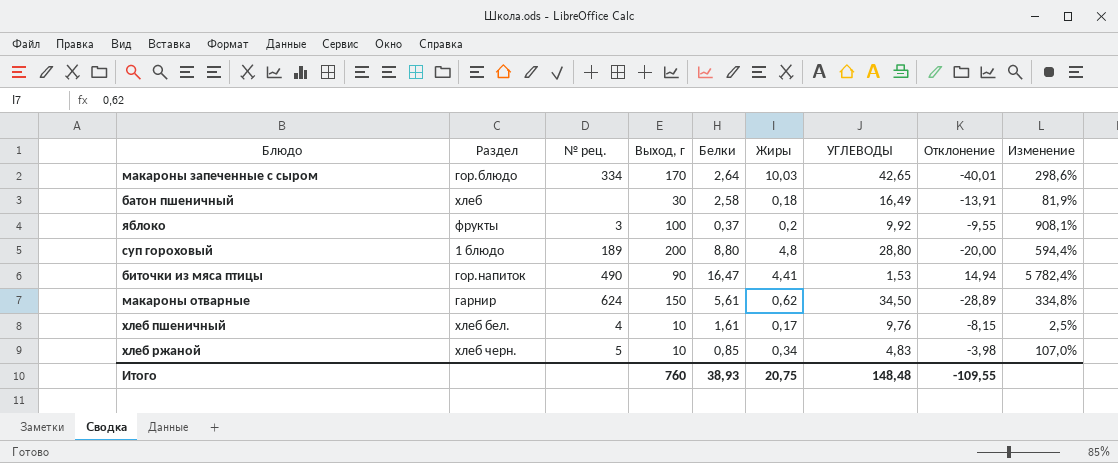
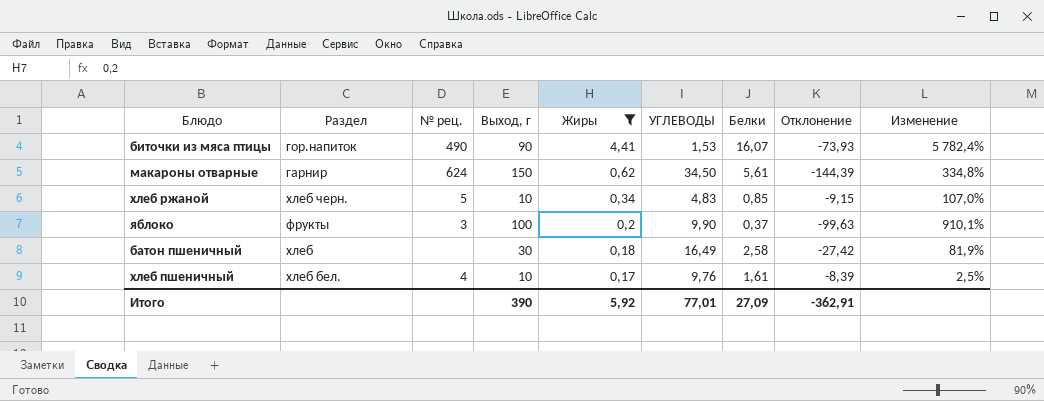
filter: none -> Жиры <= 4,41
row order: none -> Жиры descending
column Белки | position: 5 -> 7
column Отклонение | formula: [Белки] - [УГЛЕВОДЫ] -> [Белки] - [Выход, г]
биточки из мяса птицы | Белки: 16,47 -> 16,07
яблоко | УГЛЕВОДЫ: 9,92 -> 9,90
яблоко | Изменение: 908,1% -> 910,1%
Итого | Выход, г: 760 -> 390
Итого | Жиры: 20,75 -> 5,92
Итого | УГЛЕВОДЫ: 148,48 -> 77,01
Итого | Белки: 38,93 -> 27,09
Итого | Отклонение: -109,55 -> -362,91

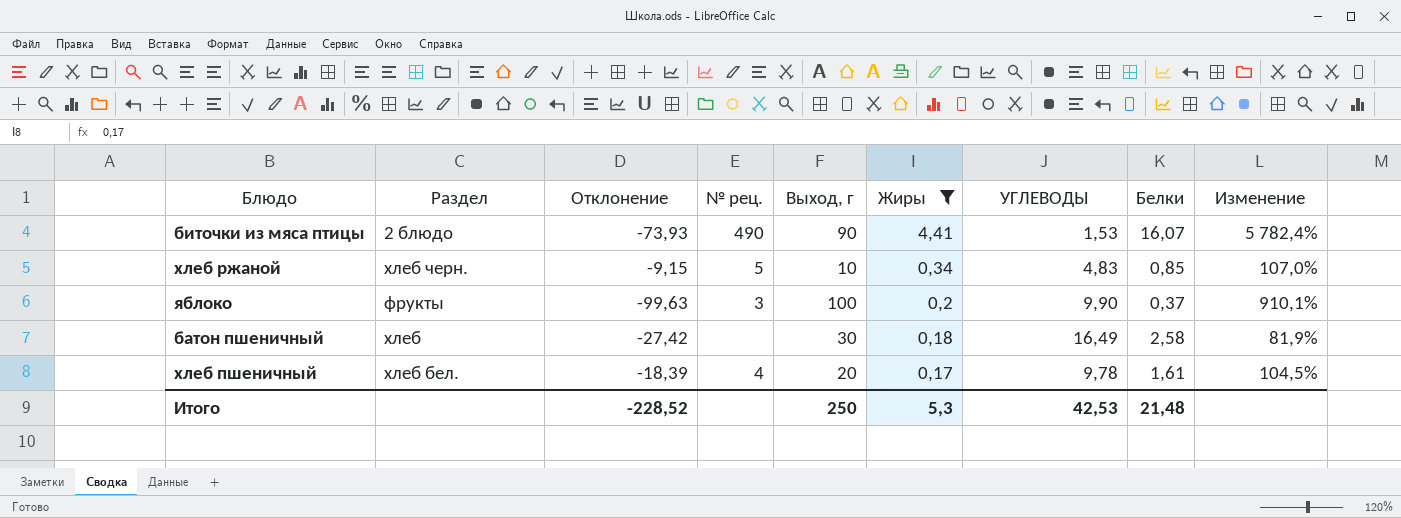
column Отклонение | position: 8 -> 3
row макароны отварные: гарнир | 624 | 150 | 0,62 | 34,50 | 5,61 | -144,39 | 334,8% -> none
биточки из мяса птицы | Раздел: гор.напиток -> 2 блюдо
хлеб пшеничный | Отклонение: -8,39 -> -18,39
хлеб пшеничный | Выход, г: 10 -> 20
хлеб пшеничный | УГЛЕВОДЫ: 9,76 -> 9,78
хлеб пшеничный | Изменение: 2,5% -> 104,5%
Итого | Отклонение: -362,91 -> -228,52
Итого | Выход, г: 390 -> 250
Итого | Жиры: 5,92 -> 5,3
Итого | УГЛЕВОДЫ: 77,01 -> 42,53
Итого | Белки: 27,09 -> 21,48

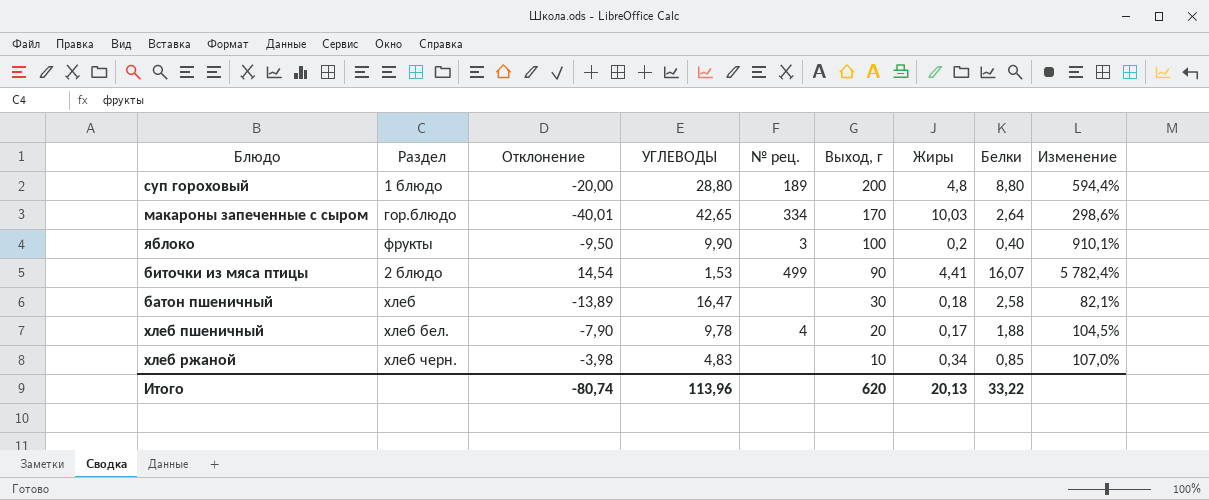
filter: Жиры <= 4,41 -> none
row order: Жиры descending -> Выход, г descending
column Отклонение | formula: [Белки] - [Выход, г] -> [Белки] - [УГЛЕВОДЫ]
column УГЛЕВОДЫ | position: 7 -> 4
яблоко | Белки: 0,37 -> 0,40
биточки из мяса птицы | № рец.: 490 -> 499
батон пшеничный | УГЛЕВОДЫ: 16,49 -> 16,47
батон пшеничный | Изменение: 81,9% -> 82,1%
хлеб пшеничный | Белки: 1,61 -> 1,88
хлеб ржаной | № рец.: 5 -> none
Итого | Отклонение: -228,52 -> -80,74
Итого | УГЛЕВОДЫ: 42,53 -> 113,96
Итого | Выход, г: 250 -> 620
Итого | Жиры: 5,3 -> 20,13
Итого | Белки: 21,48 -> 33,22

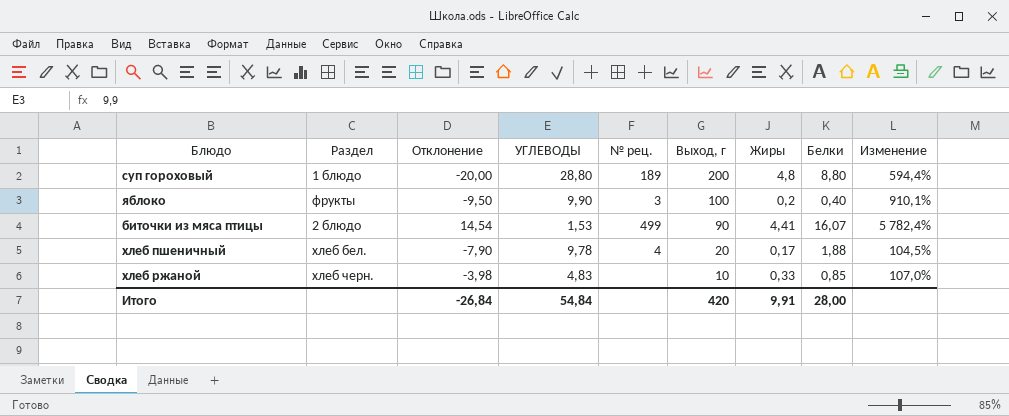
row макароны запеченные с сыром: гор.блюдо | -40,01 | 42,65 | 334 | 170 | 10,03 | 2,64 | 298,6% -> none
row батон пшеничный: хлеб | -13,89 | 16,47 | none | 30 | 0,18 | 2,58 | 82,1% -> none
хлеб ржаной | Жиры: 0,34 -> 0,33
Итого | Отклонение: -80,74 -> -26,84
Итого | УГЛЕВОДЫ: 113,96 -> 54,84
Итого | Выход, г: 620 -> 420
Итого | Жиры: 20,13 -> 9,91
Итого | Белки: 33,22 -> 28,00

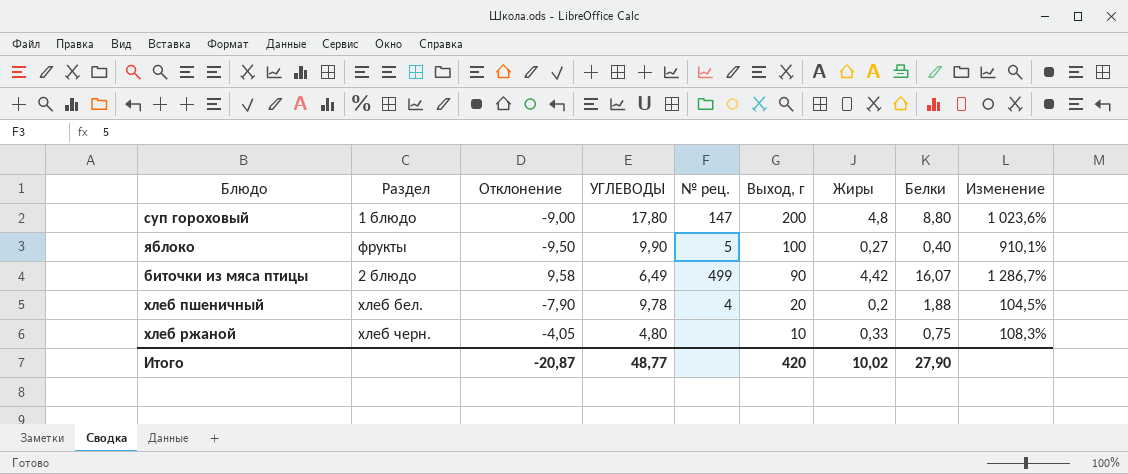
суп гороховый | Отклонение: -20,00 -> -9,00
суп гороховый | УГЛЕВОДЫ: 28,80 -> 17,80
суп гороховый | № рец.: 189 -> 147
суп гороховый | Изменение: 594,4% -> 1 023,6%
яблоко | № рец.: 3 -> 5
яблоко | Жиры: 0,2 -> 0,27
биточки из мяса птицы | Отклонение: 14,54 -> 9,58
биточки из мяса птицы | УГЛЕВОДЫ: 1,53 -> 6,49
биточки из мяса птицы | Жиры: 4,41 -> 4,42
биточки из мяса птицы | Изменение: 5 782,4% -> 1 286,7%
хлеб пшеничный | Жиры: 0,17 -> 0,2
хлеб ржаной | Отклонение: -3,98 -> -4,05
хлеб ржаной | УГЛЕВОДЫ: 4,83 -> 4,80
хлеб ржаной | Белки: 0,85 -> 0,75
хлеб ржаной | Изменение: 107,0% -> 108,3%
Итого | Отклонение: -26,84 -> -20,87
Итого | УГЛЕВОДЫ: 54,84 -> 48,77
Итого | Жиры: 9,91 -> 10,02
Итого | Белки: 28,00 -> 27,90

